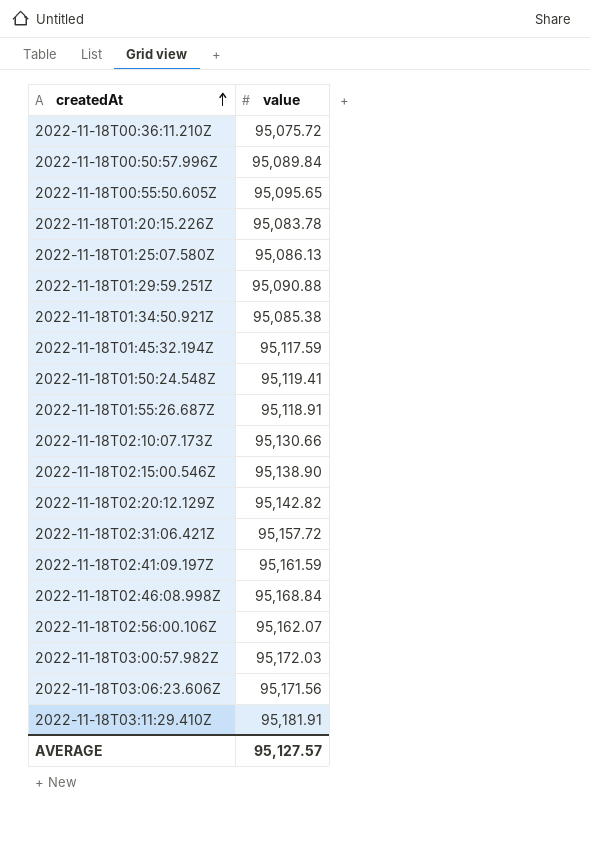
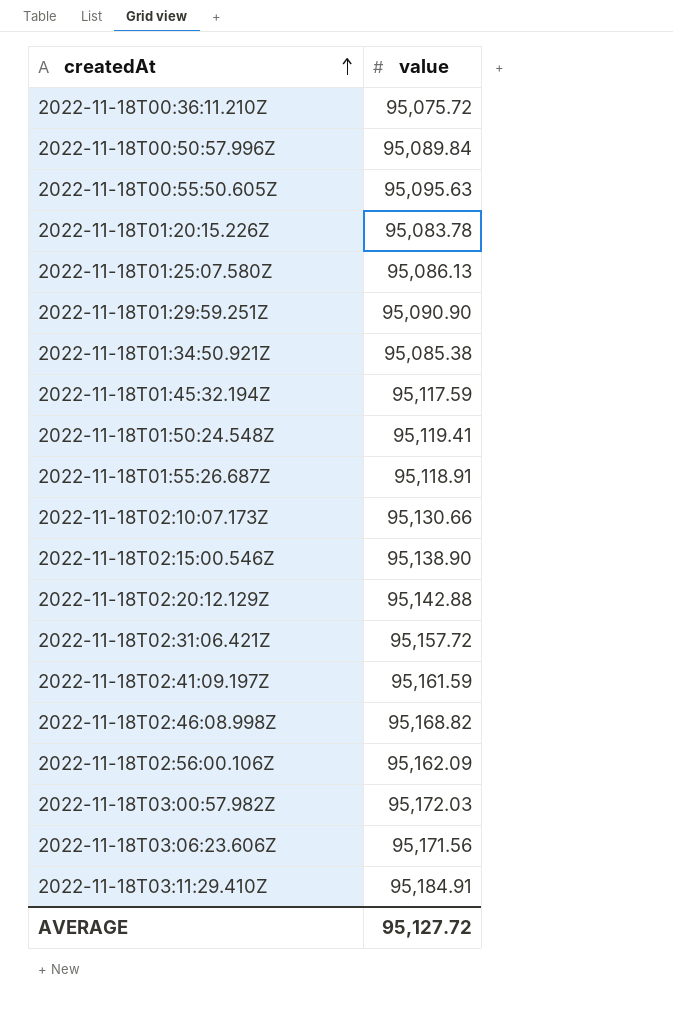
2022-11-18T00:55:50.605Z | value: 95,095.65 -> 95,095.63
2022-11-18T01:29:59.251Z | value: 95,090.88 -> 95,090.90
2022-11-18T02:20:12.129Z | value: 95,142.82 -> 95,142.88
2022-11-18T02:46:08.998Z | value: 95,168.84 -> 95,168.82
2022-11-18T02:56:00.106Z | value: 95,162.07 -> 95,162.09
2022-11-18T03:11:29.410Z | value: 95,181.91 -> 95,184.91
AVERAGE | value: 95,127.57 -> 95,127.72

